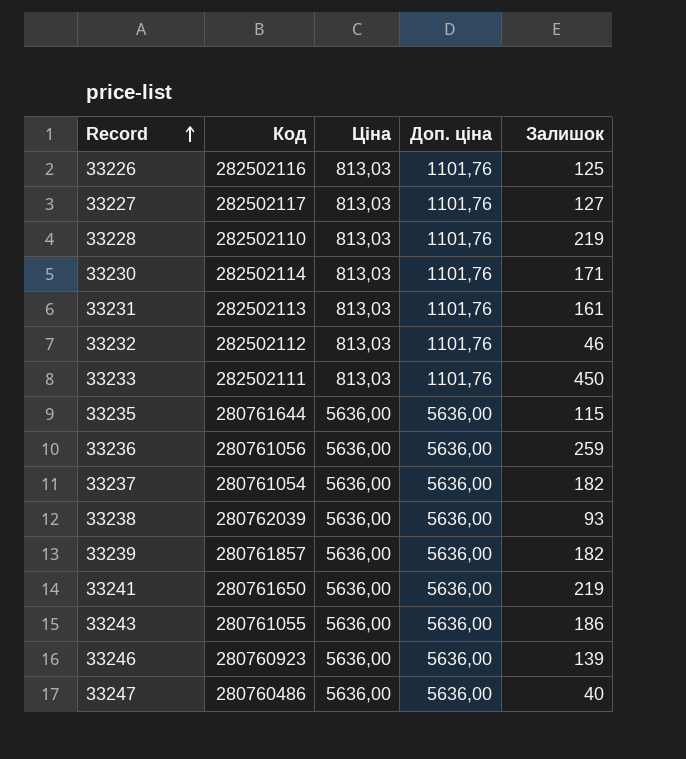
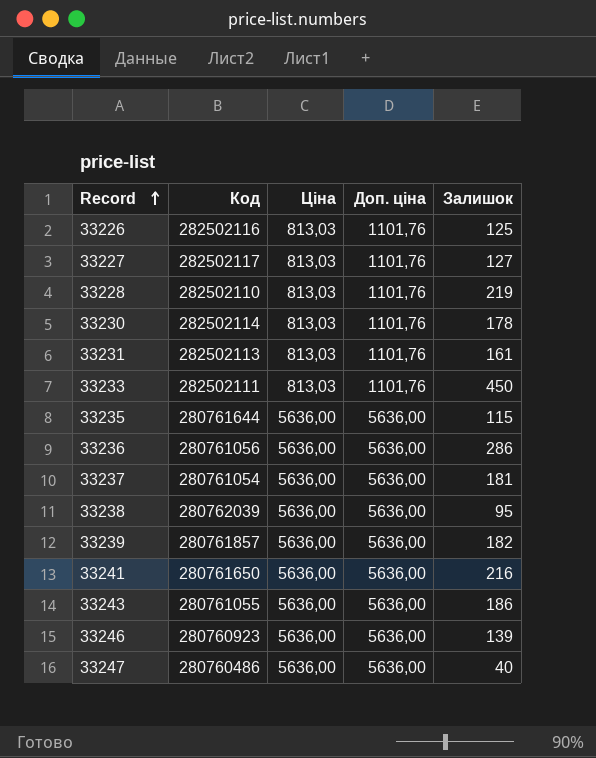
row 33232: 282502112 | 813,03 | 1101,76 | 46 -> none
33230 | Залишок: 171 -> 178
33236 | Залишок: 259 -> 286
33237 | Залишок: 182 -> 181
33238 | Залишок: 93 -> 95
33241 | Залишок: 219 -> 216

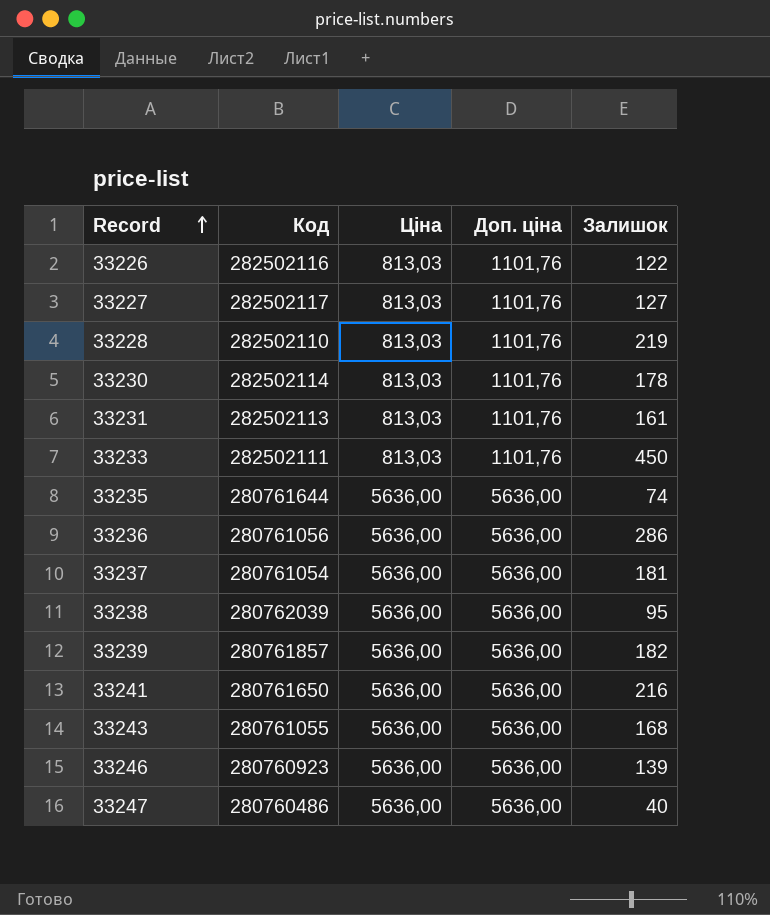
33226 | Залишок: 125 -> 122
33235 | Залишок: 115 -> 74
33243 | Залишок: 186 -> 168

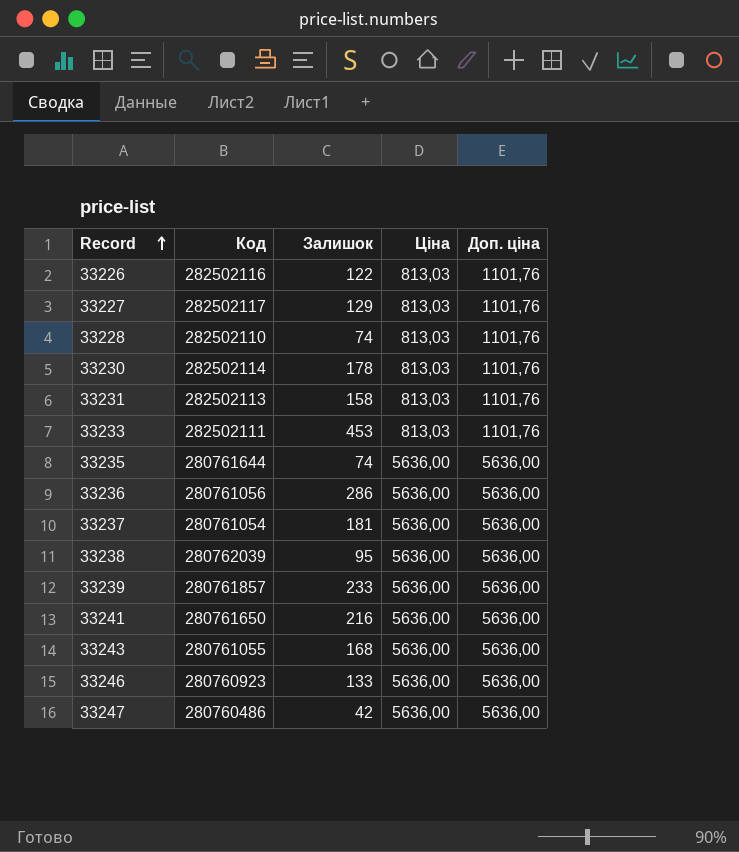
column Залишок | position: 5 -> 3
33227 | Залишок: 127 -> 129
33228 | Залишок: 219 -> 74
33231 | Залишок: 161 -> 158
33233 | Залишок: 450 -> 453
33239 | Залишок: 182 -> 233
33246 | Залишок: 139 -> 133
33247 | Залишок: 40 -> 42

